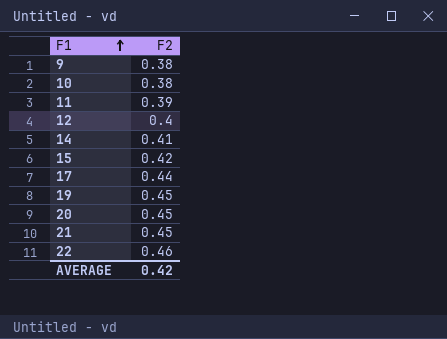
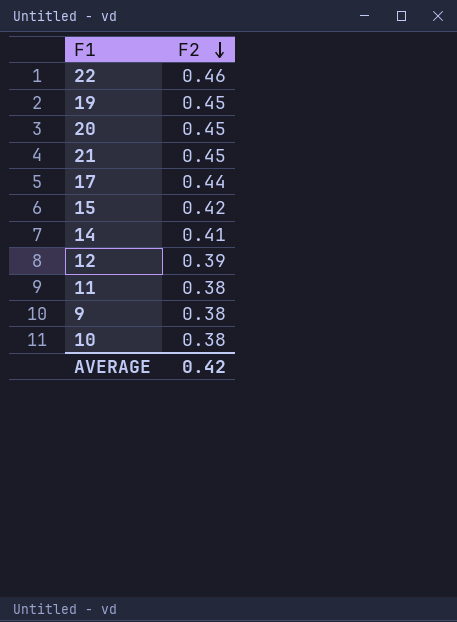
row order: F1 ascending -> F2 descending
12 | F2: 0.4 -> 0.39
11 | F2: 0.39 -> 0.38

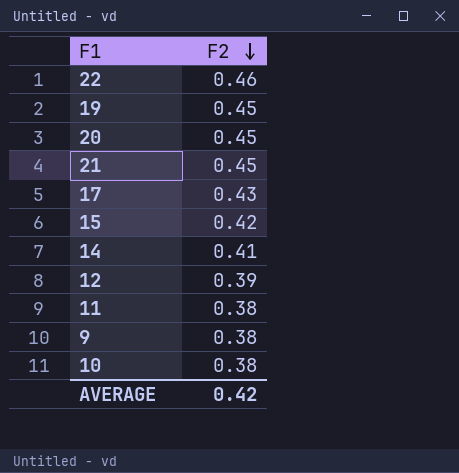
17 | F2: 0.44 -> 0.43

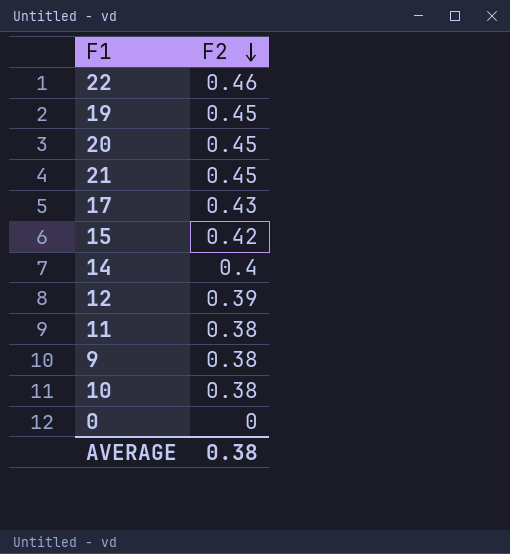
14 | F2: 0.41 -> 0.4
row 0: none -> 0
AVERAGE | F2: 0.42 -> 0.38

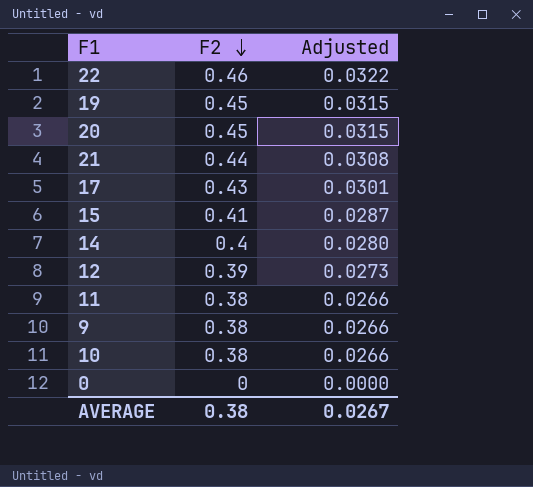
column Adjusted | formula: none -> [F2] * 0.07
21 | F2: 0.45 -> 0.44
15 | F2: 0.42 -> 0.41

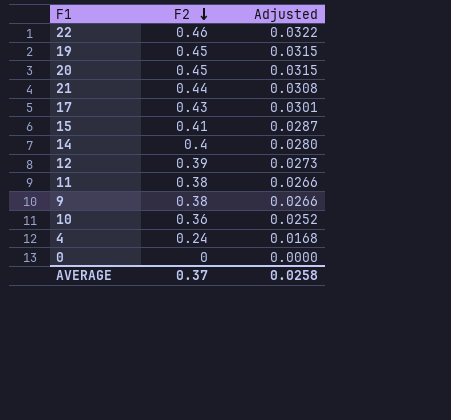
10 | F2: 0.38 -> 0.36
10 | Adjusted: 0.0266 -> 0.0252
row 4: none -> 0.24 | 0.0168
AVERAGE | F2: 0.38 -> 0.37
AVERAGE | Adjusted: 0.0267 -> 0.0258

